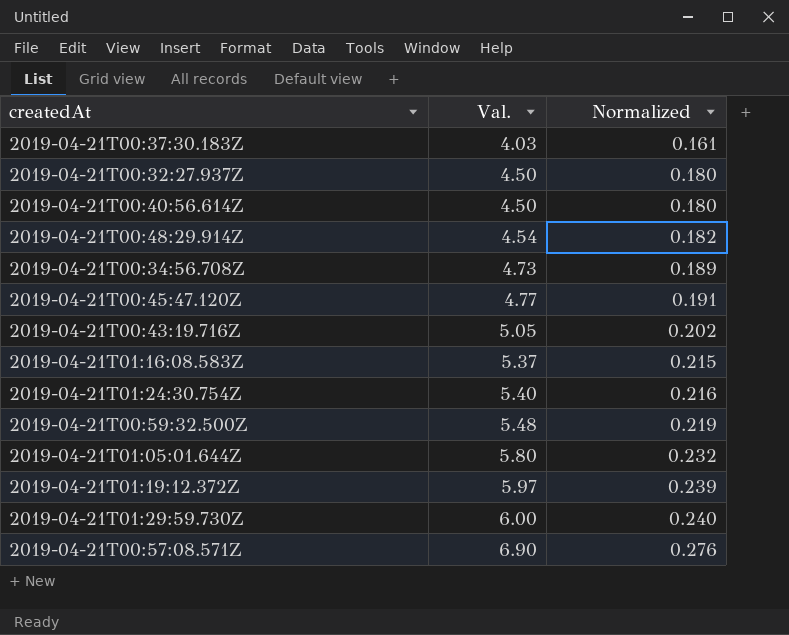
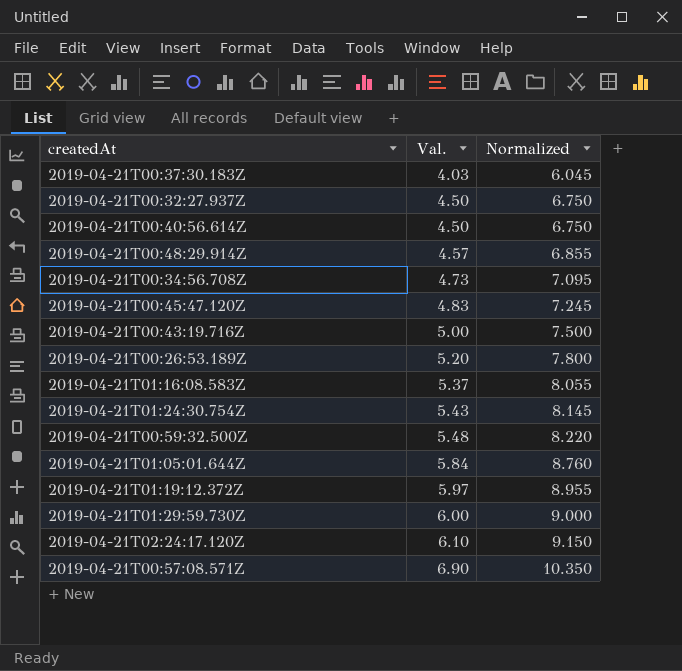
column Normalized | formula: [Val.] * 0.04 -> [Val.] * 1.5
2019-04-21T00:48:29.914Z | Val.: 4.54 -> 4.57
2019-04-21T00:45:47.120Z | Val.: 4.77 -> 4.83
2019-04-21T00:43:19.716Z | Val.: 5.05 -> 5.00
row 2019-04-21T00:26:53.189Z: none -> 5.20 | 7.800
2019-04-21T01:24:30.754Z | Val.: 5.40 -> 5.43
2019-04-21T01:05:01.644Z | Val.: 5.80 -> 5.84
row 2019-04-21T02:24:17.120Z: none -> 6.10 | 9.150

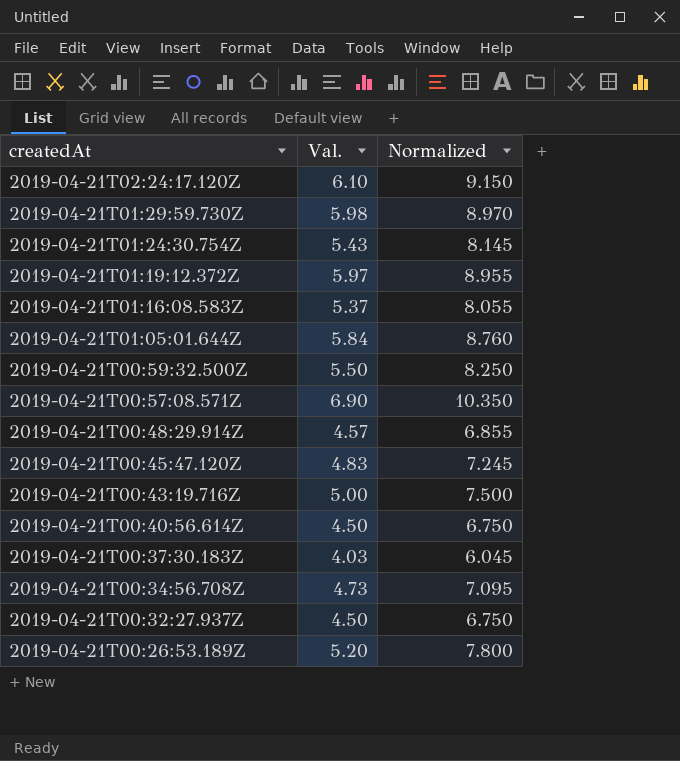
row order: Val. ascending -> createdAt descending
2019-04-21T01:29:59.730Z | Val.: 6.00 -> 5.98
2019-04-21T01:29:59.730Z | Normalized: 9.000 -> 8.970
2019-04-21T00:59:32.500Z | Val.: 5.48 -> 5.50
2019-04-21T00:59:32.500Z | Normalized: 8.220 -> 8.250

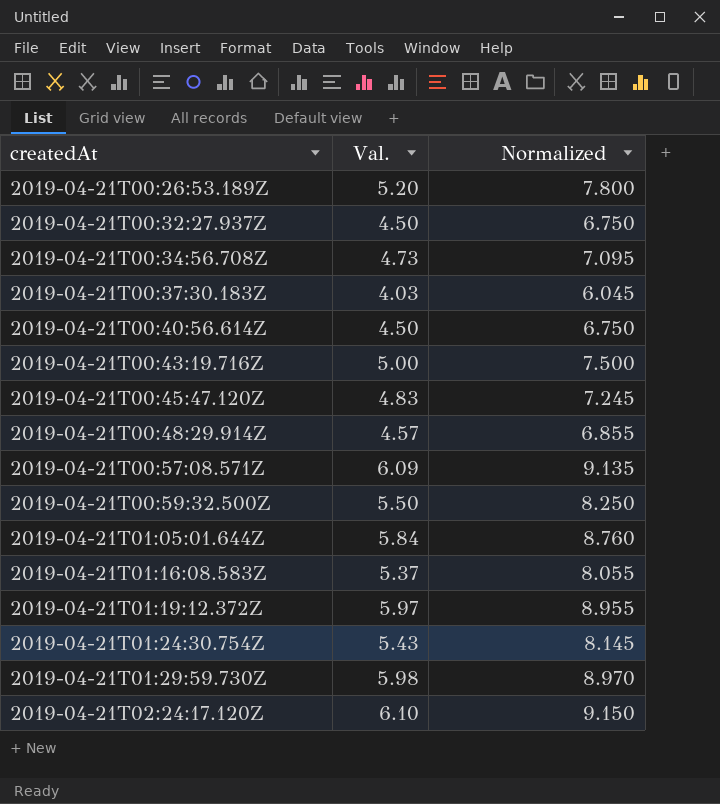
row order: createdAt descending -> createdAt ascending
2019-04-21T00:57:08.571Z | Val.: 6.90 -> 6.09
2019-04-21T00:57:08.571Z | Normalized: 10.350 -> 9.135

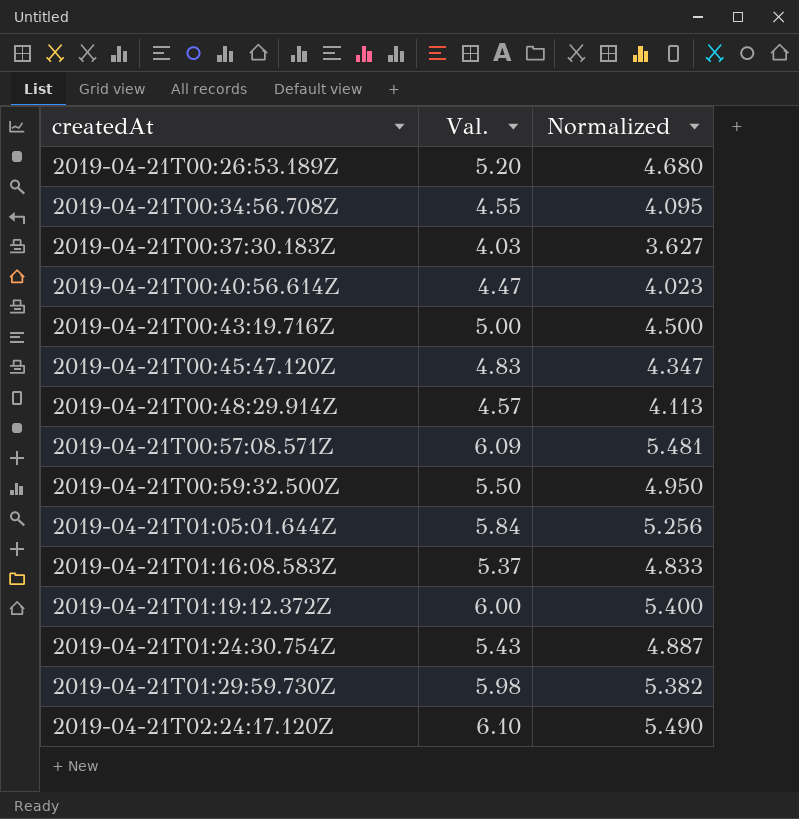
column Normalized | formula: [Val.] * 1.5 -> [Val.] * 0.9
row 2019-04-21T00:32:27.937Z: 4.50 | 6.750 -> none
2019-04-21T00:34:56.708Z | Val.: 4.73 -> 4.55
2019-04-21T00:40:56.614Z | Val.: 4.50 -> 4.47
2019-04-21T01:19:12.372Z | Val.: 5.97 -> 6.00

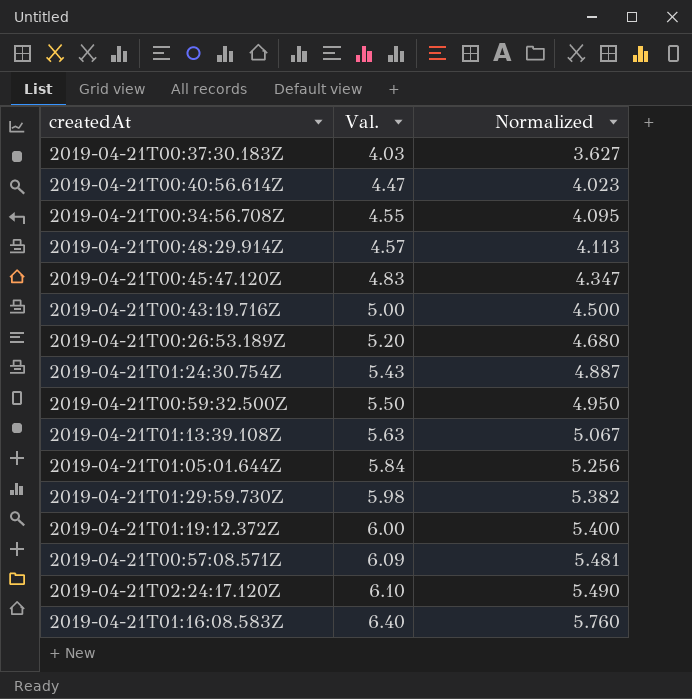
row order: createdAt ascending -> Val. ascending
row 2019-04-21T01:13:39.108Z: none -> 5.63 | 5.067
2019-04-21T01:16:08.583Z | Val.: 5.37 -> 6.40
2019-04-21T01:16:08.583Z | Normalized: 4.833 -> 5.760

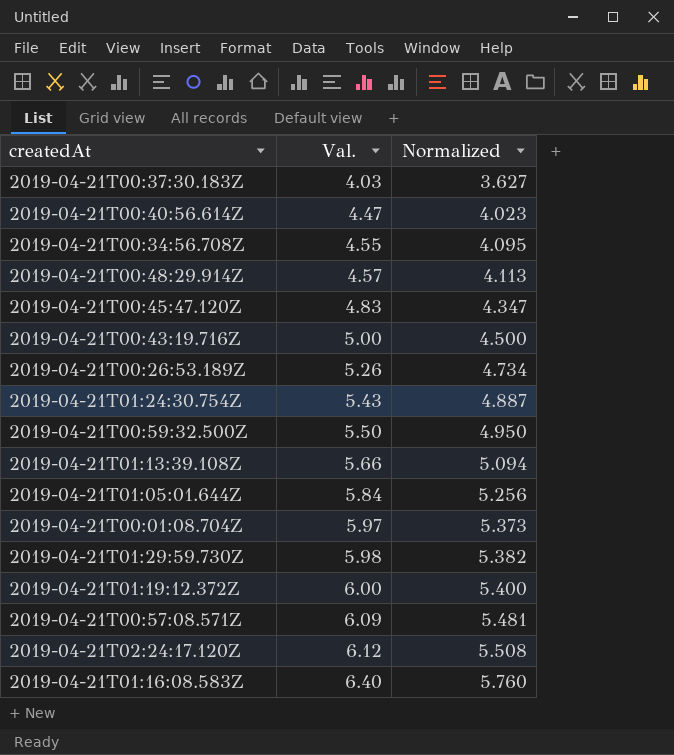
2019-04-21T00:26:53.189Z | Val.: 5.20 -> 5.26
2019-04-21T00:26:53.189Z | Normalized: 4.680 -> 4.734
2019-04-21T01:13:39.108Z | Val.: 5.63 -> 5.66
2019-04-21T01:13:39.108Z | Normalized: 5.067 -> 5.094
row 2019-04-21T00:01:08.704Z: none -> 5.97 | 5.373
2019-04-21T02:24:17.120Z | Val.: 6.10 -> 6.12
2019-04-21T02:24:17.120Z | Normalized: 5.490 -> 5.508

